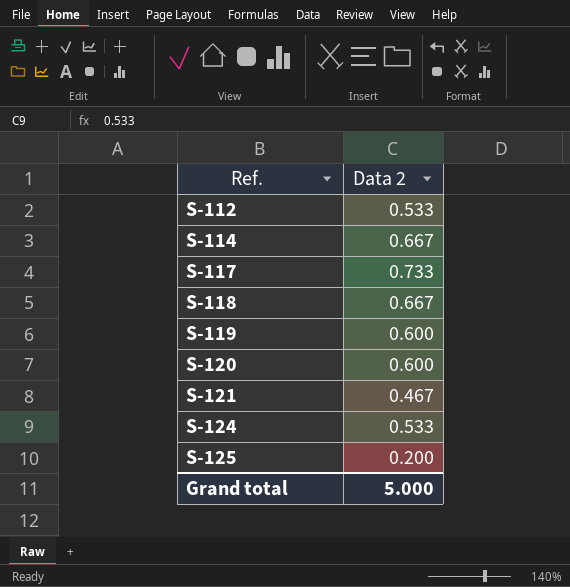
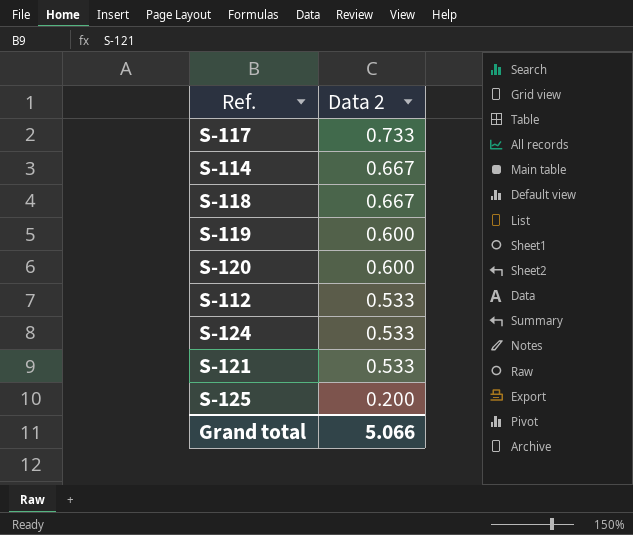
row order: Ref. ascending -> Data 2 descending
S-121 | Data 2: 0.467 -> 0.533
Grand total | Data 2: 5.000 -> 5.066

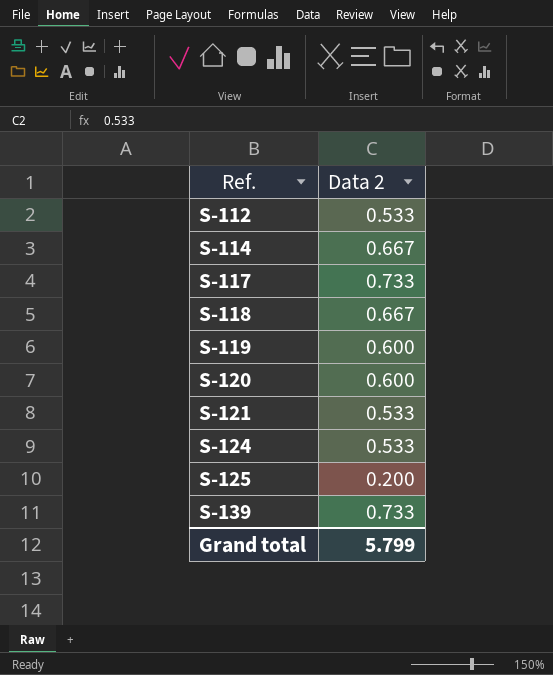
row order: Data 2 descending -> Ref. ascending
row S-139: none -> 0.733
Grand total | Data 2: 5.066 -> 5.799

